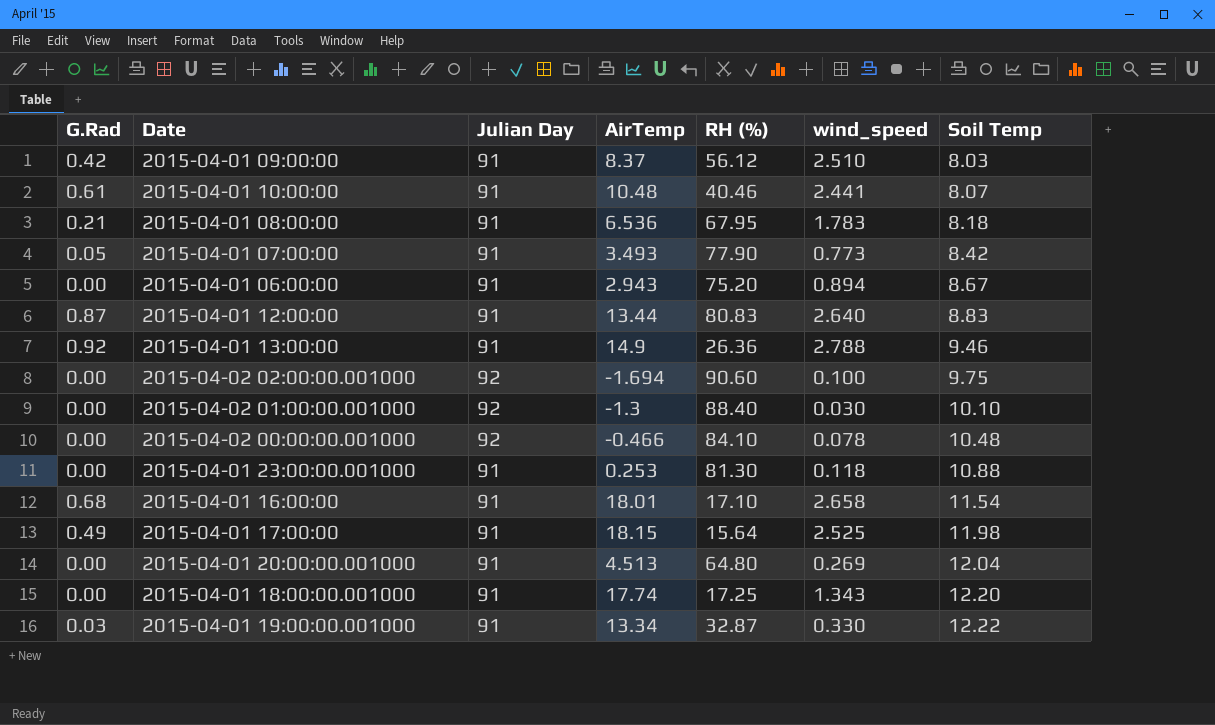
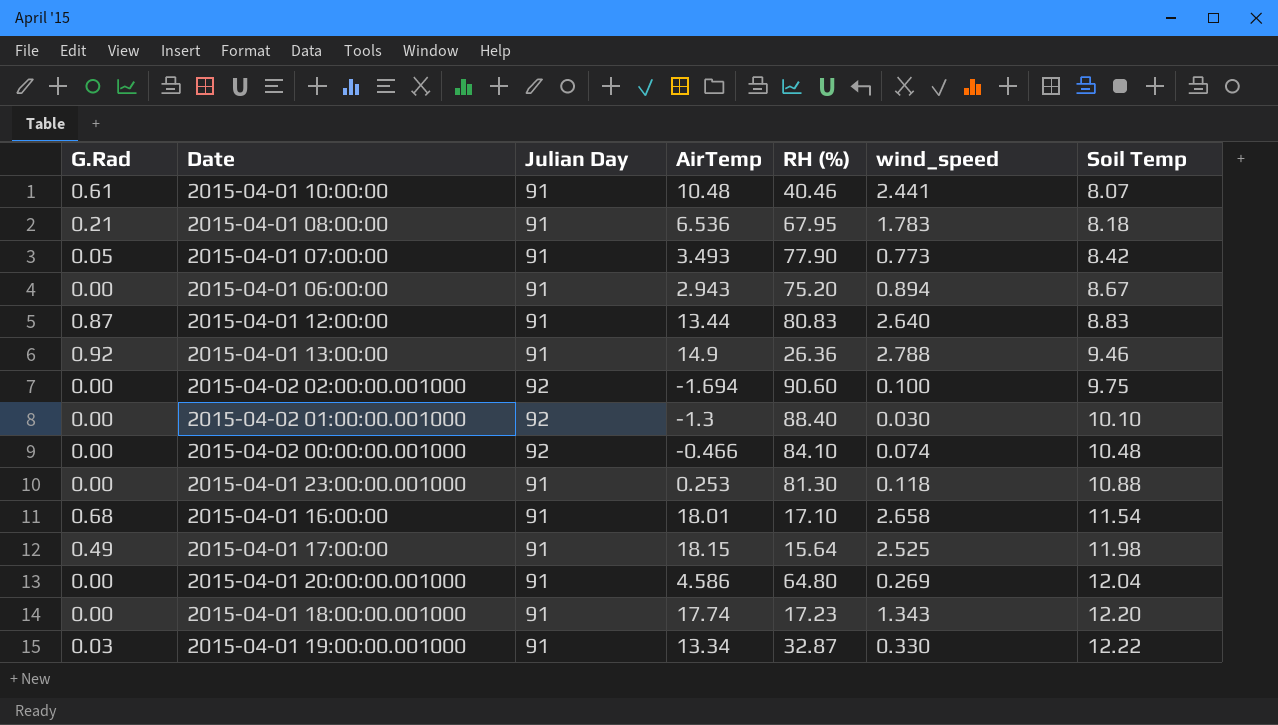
row 2015-04-01 09:00:00: 0.42 | 91 | 8.37 | 56.12 | 2.510 | 8.03 -> none
2015-04-02 00:00:00.001000 | wind_speed: 0.078 -> 0.074
2015-04-01 20:00:00.001000 | AirTemp: 4.513 -> 4.586
2015-04-01 18:00:00.001000 | RH (%): 17.25 -> 17.23

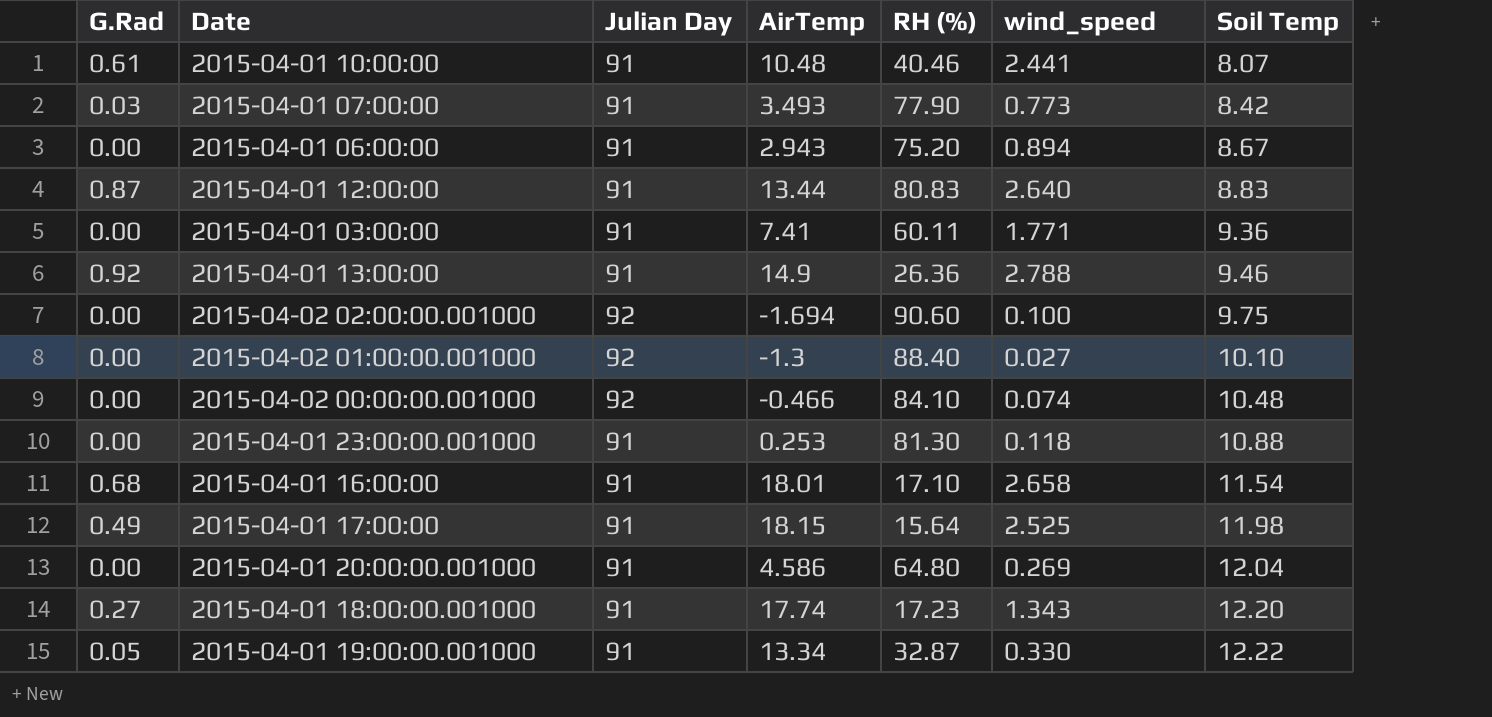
row 2015-04-01 08:00:00: 0.21 | 91 | 6.536 | 67.95 | 1.783 | 8.18 -> none
2015-04-01 07:00:00 | G.Rad: 0.05 -> 0.03
row 2015-04-01 03:00:00: none -> 0.00 | 91 | 7.41 | 60.11 | 1.771 | 9.36
2015-04-02 01:00:00.001000 | wind_speed: 0.030 -> 0.027
2015-04-01 18:00:00.001000 | G.Rad: 0.00 -> 0.27
2015-04-01 19:00:00.001000 | G.Rad: 0.03 -> 0.05

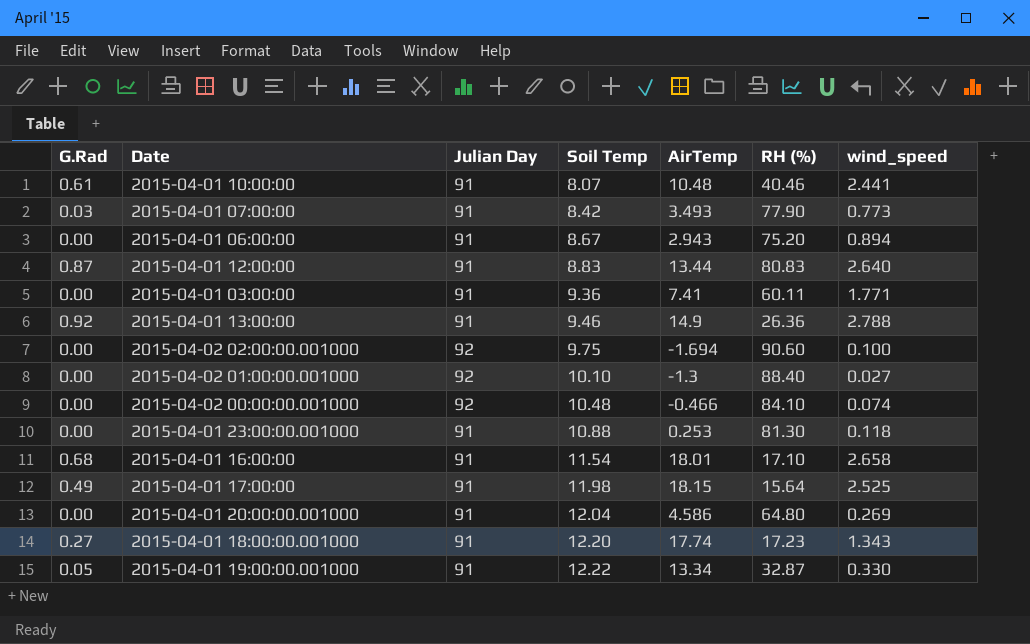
column Soil Temp | position: 7 -> 4

